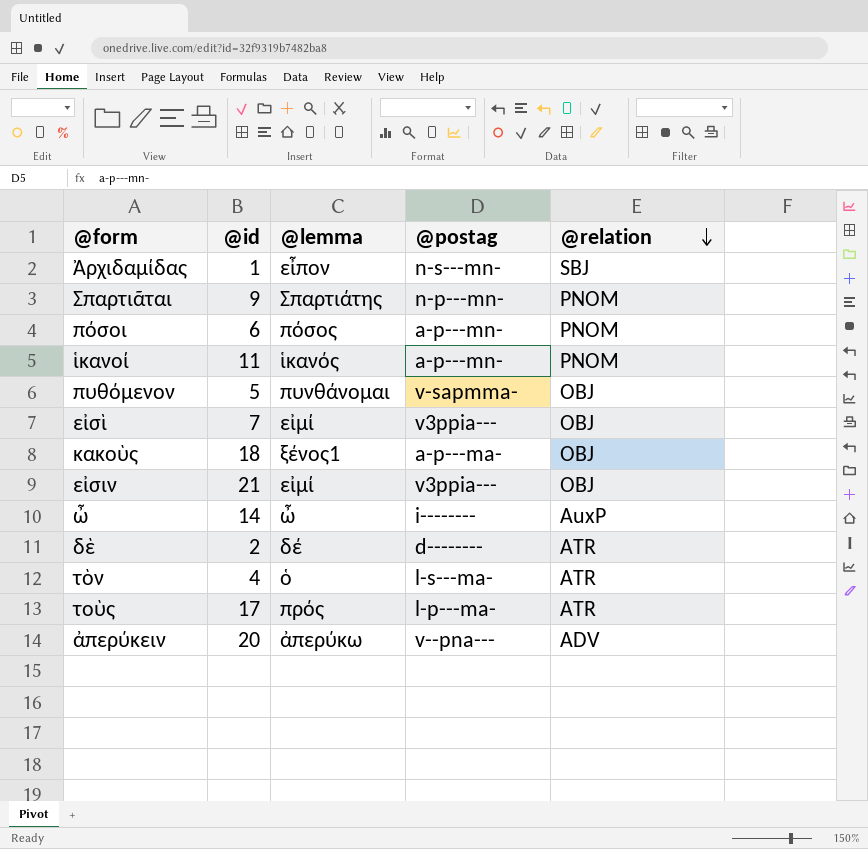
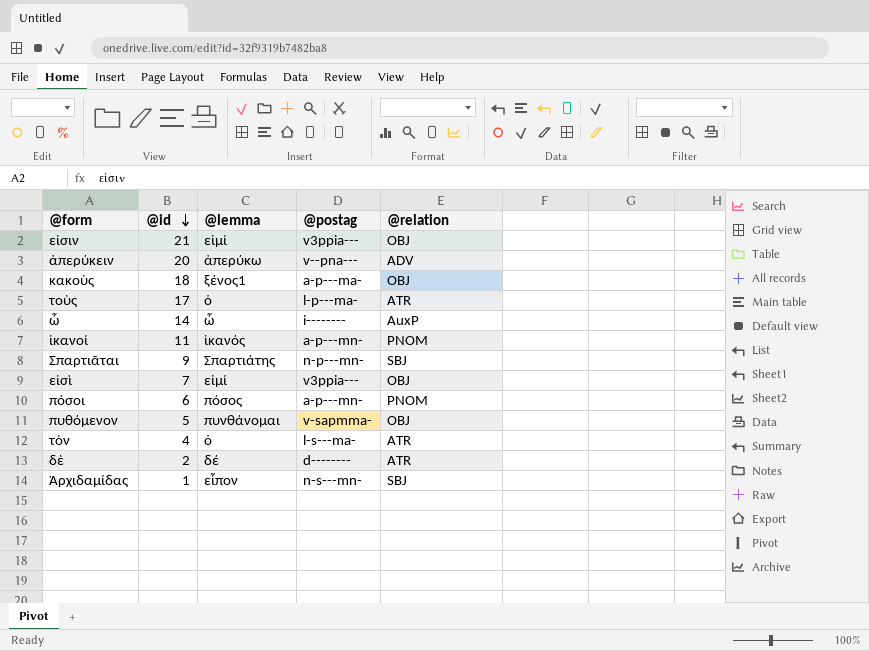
row order: @relation descending -> @id descending
τοὺς | @lemma: πρός -> ὁ
Σπαρτιᾶται | @relation: PNOM -> SBJ

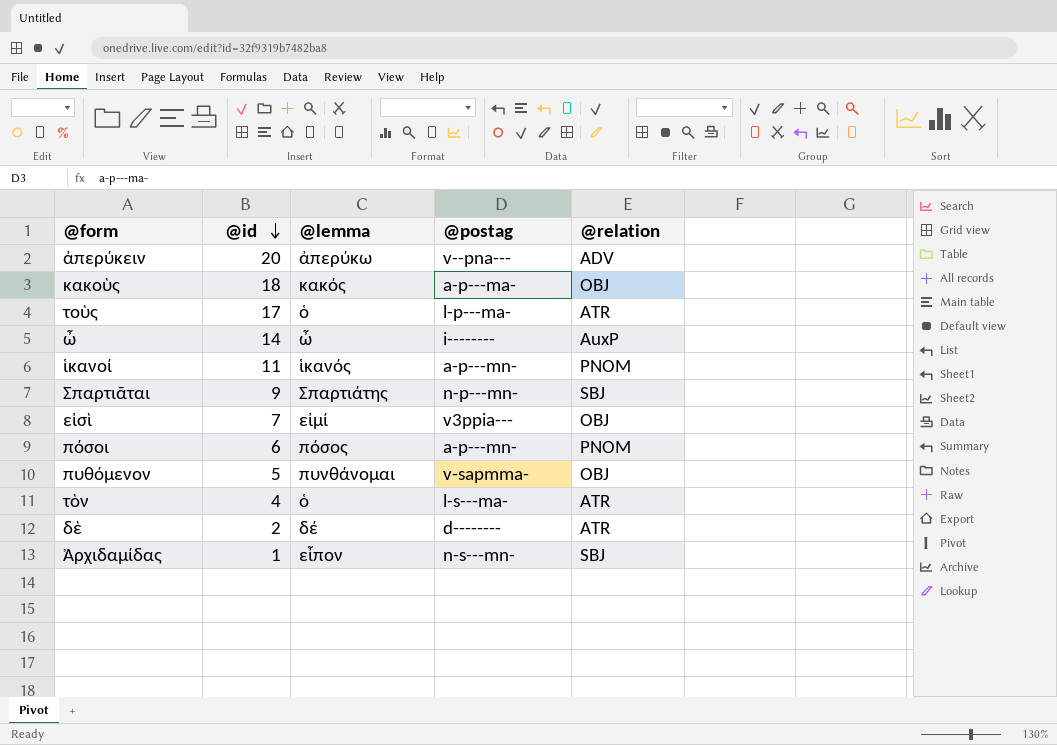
row εἰσιν: 21 | εἰμί | v3ppia--- | OBJ -> none
κακοὺς | @lemma: ξένος1 -> κακός

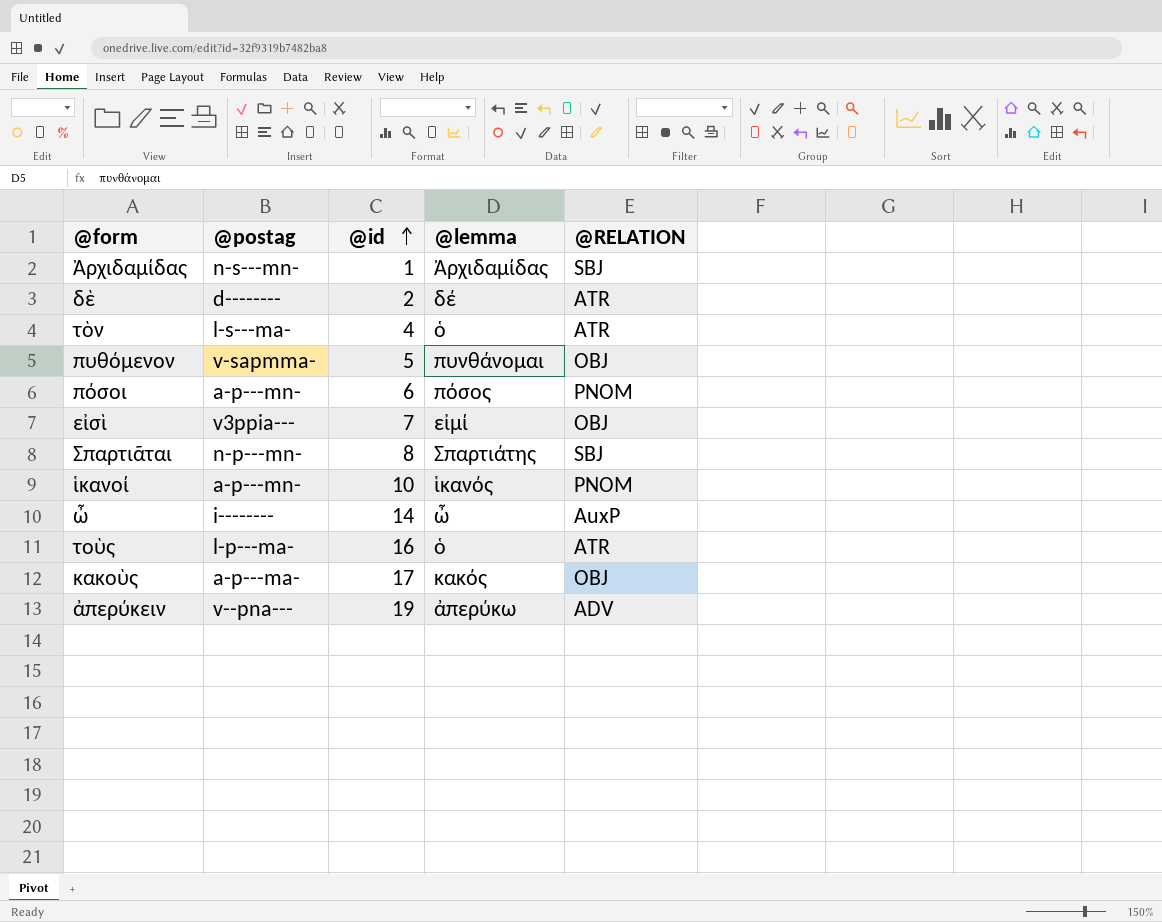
row order: @id descending -> @id ascending
column @postag | position: 4 -> 2
column name: @relation -> @RELATION
Ἀρχιδαμίδας | @lemma: εἶπον -> Ἀρχιδαμίδας
Σπαρτιᾶται | @id: 9 -> 8
ἱκανοί | @id: 11 -> 10
τοὺς | @id: 17 -> 16
κακοὺς | @id: 18 -> 17
ἀπερύκειν | @id: 20 -> 19

